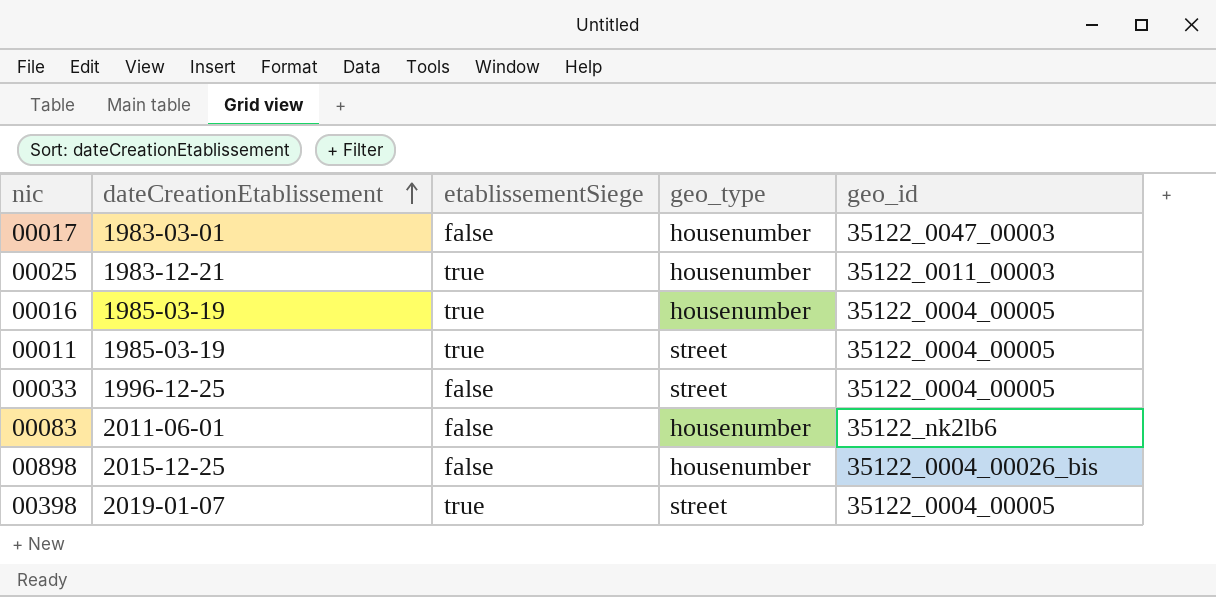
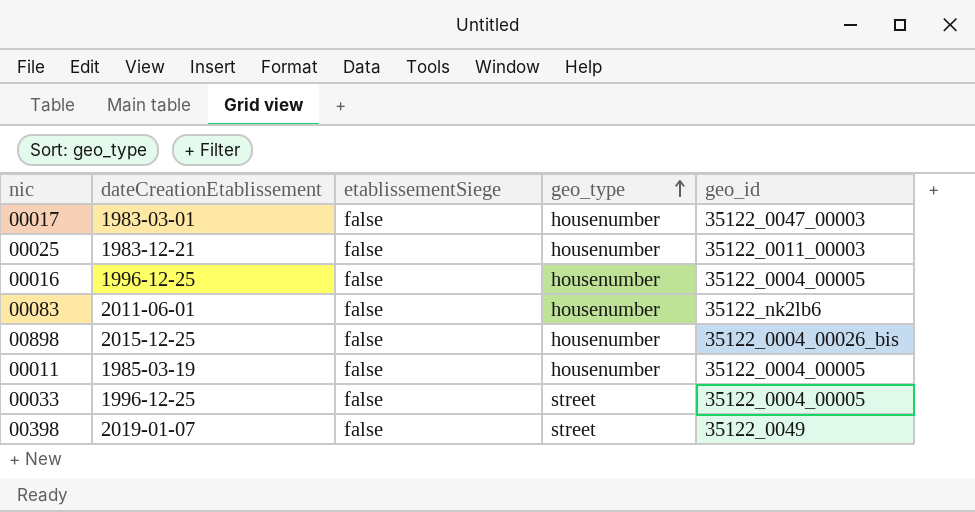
row order: dateCreationEtablissement ascending -> geo_type ascending
00025 | etablissementSiege: true -> false
00016 | dateCreationEtablissement: 1985-03-19 -> 1996-12-25
00016 | etablissementSiege: true -> false
00011 | etablissementSiege: true -> false
00011 | geo_type: street -> housenumber
00398 | etablissementSiege: true -> false
00398 | geo_id: 35122_0004_00005 -> 35122_0049

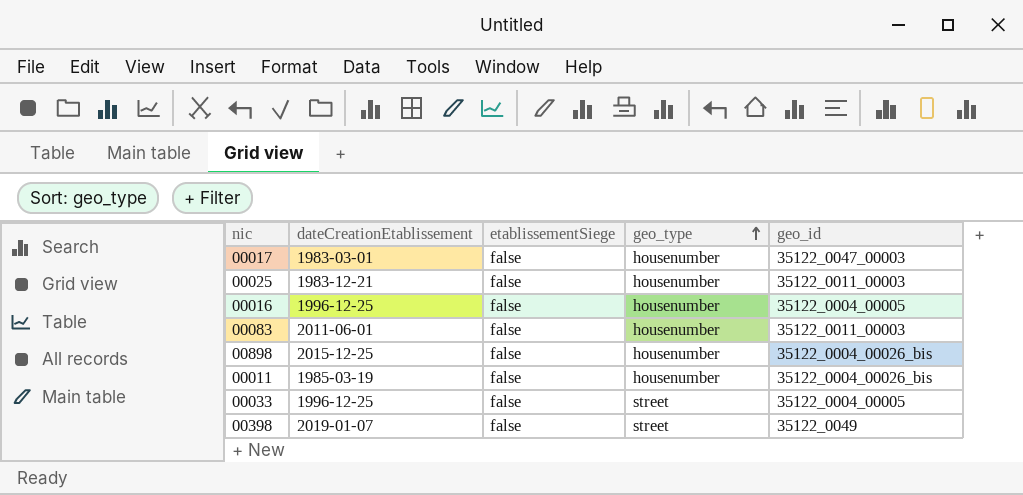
00083 | geo_id: 35122_nk2lb6 -> 35122_0011_00003
00011 | geo_id: 35122_0004_00005 -> 35122_0004_00026_bis

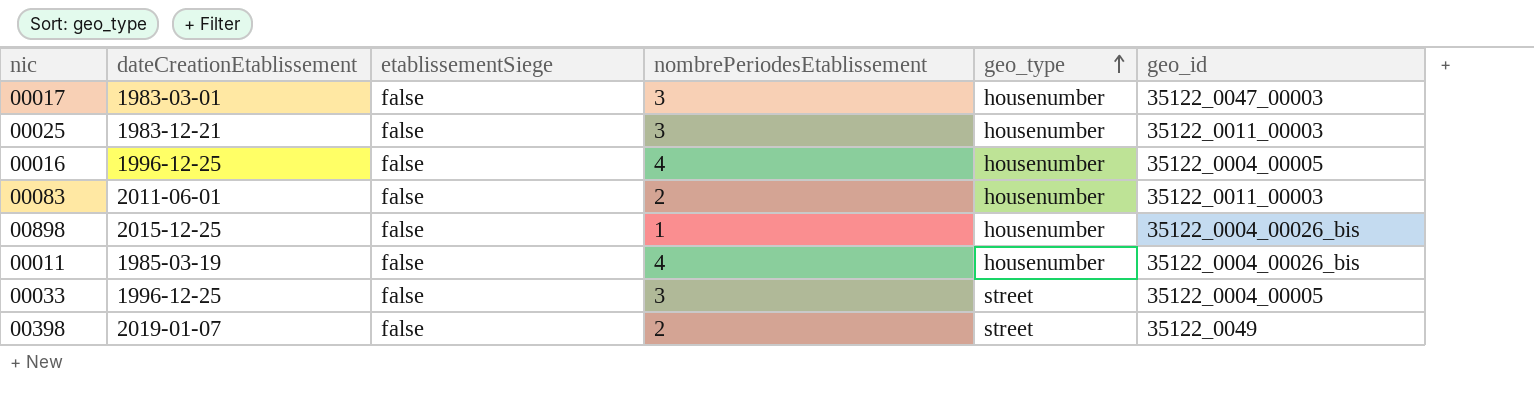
column nombrePeriodesEtablissement | position: none -> 4

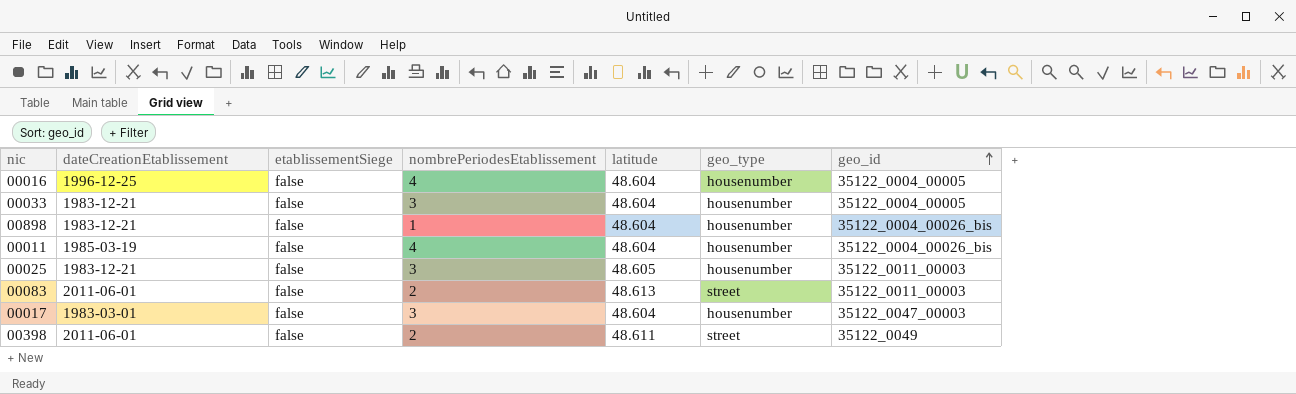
row order: geo_type ascending -> geo_id ascending
column latitude | position: none -> 5
00033 | dateCreationEtablissement: 1996-12-25 -> 1983-12-21
00033 | geo_type: street -> housenumber
00898 | dateCreationEtablissement: 2015-12-25 -> 1983-12-21
00083 | geo_type: housenumber -> street
00398 | dateCreationEtablissement: 2019-01-07 -> 2011-06-01

